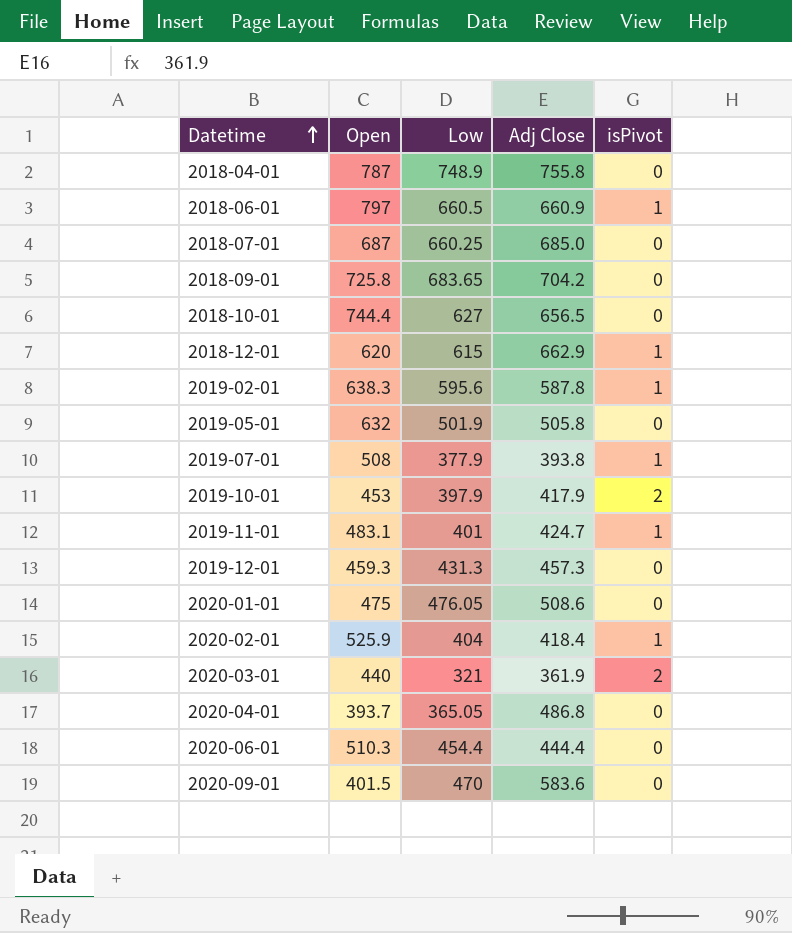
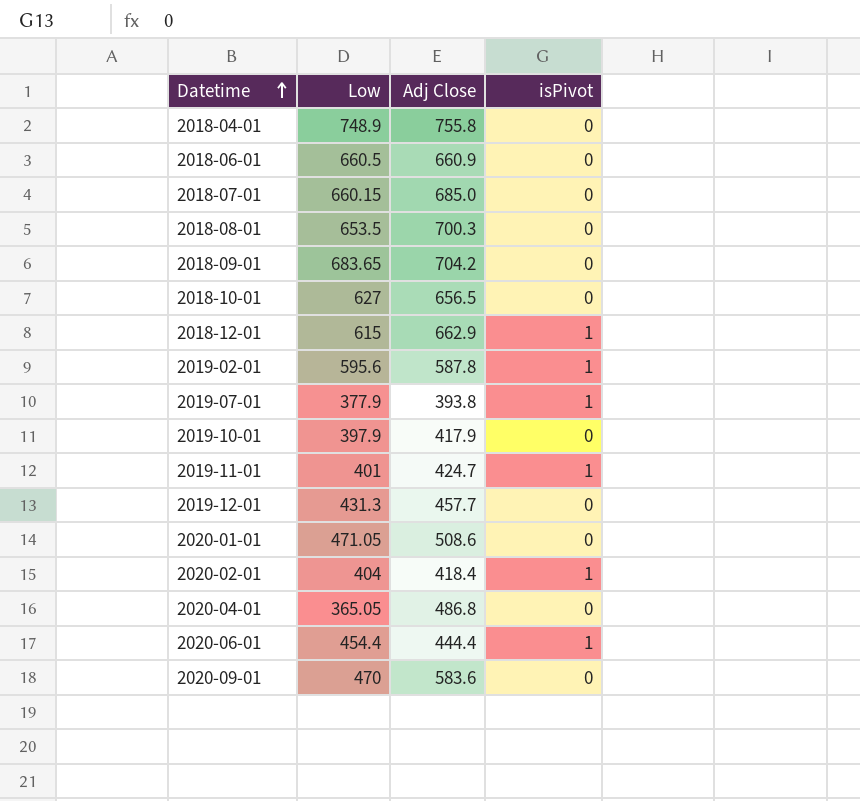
column Open | position: 2 -> none
row 2019-05-01: 632 | 501.9 | 505.8 | 0 -> none
row 2020-03-01: 440 | 321 | 361.9 | 2 -> none
2018-06-01 | isPivot: 1 -> 0
2018-07-01 | Low: 660.25 -> 660.15
row 2018-08-01: none -> 653.5 | 700.3 | 0
2019-10-01 | isPivot: 2 -> 0
2019-12-01 | Adj Close: 457.3 -> 457.7
2020-01-01 | Low: 476.05 -> 471.05
2020-06-01 | isPivot: 0 -> 1

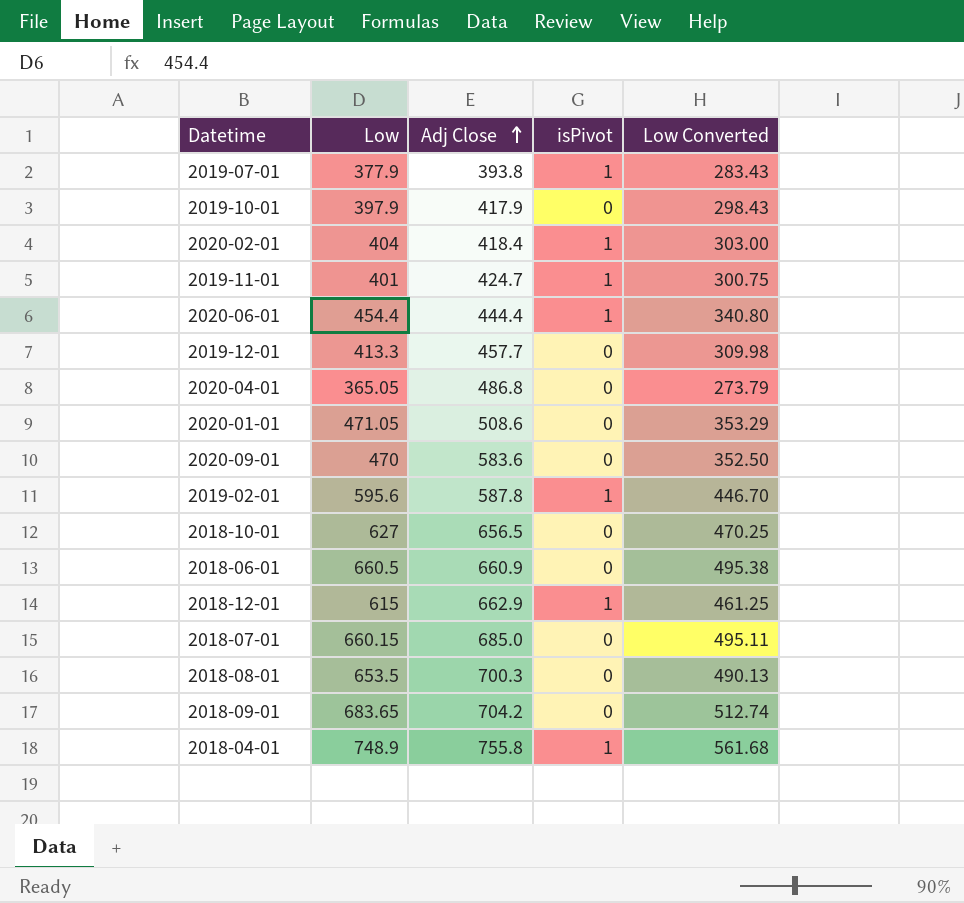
row order: Datetime ascending -> Adj Close ascending
column Low Converted | formula: none -> [Low] * 0.75
2019-12-01 | Low: 431.3 -> 413.3
2018-04-01 | isPivot: 0 -> 1

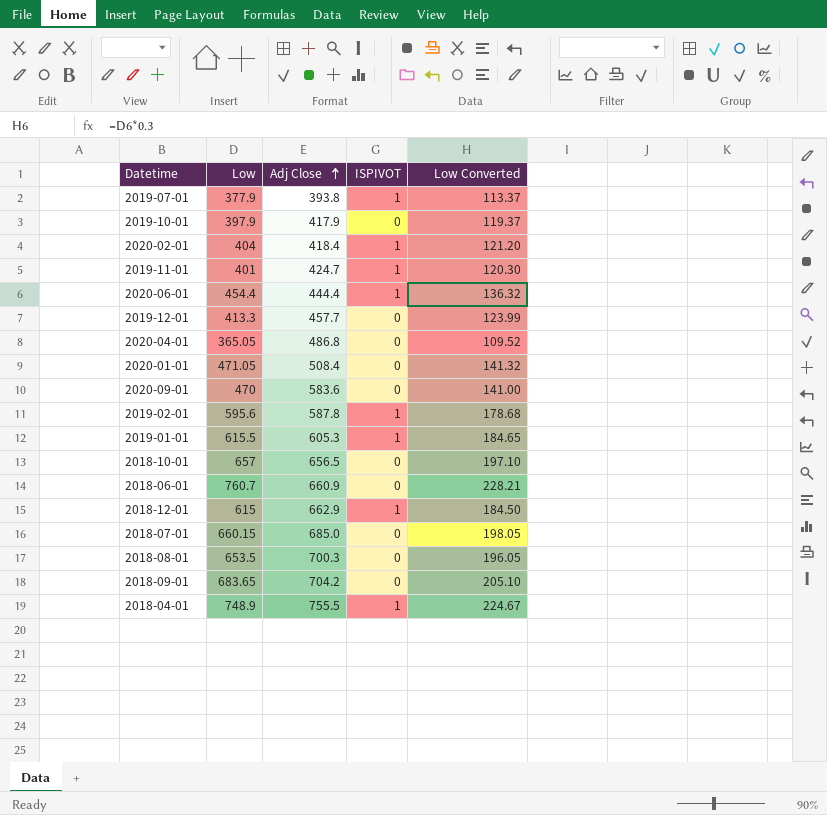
column name: isPivot -> ISPIVOT
column Low Converted | formula: [Low] * 0.75 -> [Low] * 0.3
2020-01-01 | Adj Close: 508.6 -> 508.4
row 2019-01-01: none -> 615.5 | 605.3 | 1 | 184.65
2018-10-01 | Low: 627 -> 657
2018-06-01 | Low: 660.5 -> 760.7
2018-04-01 | Adj Close: 755.8 -> 755.5

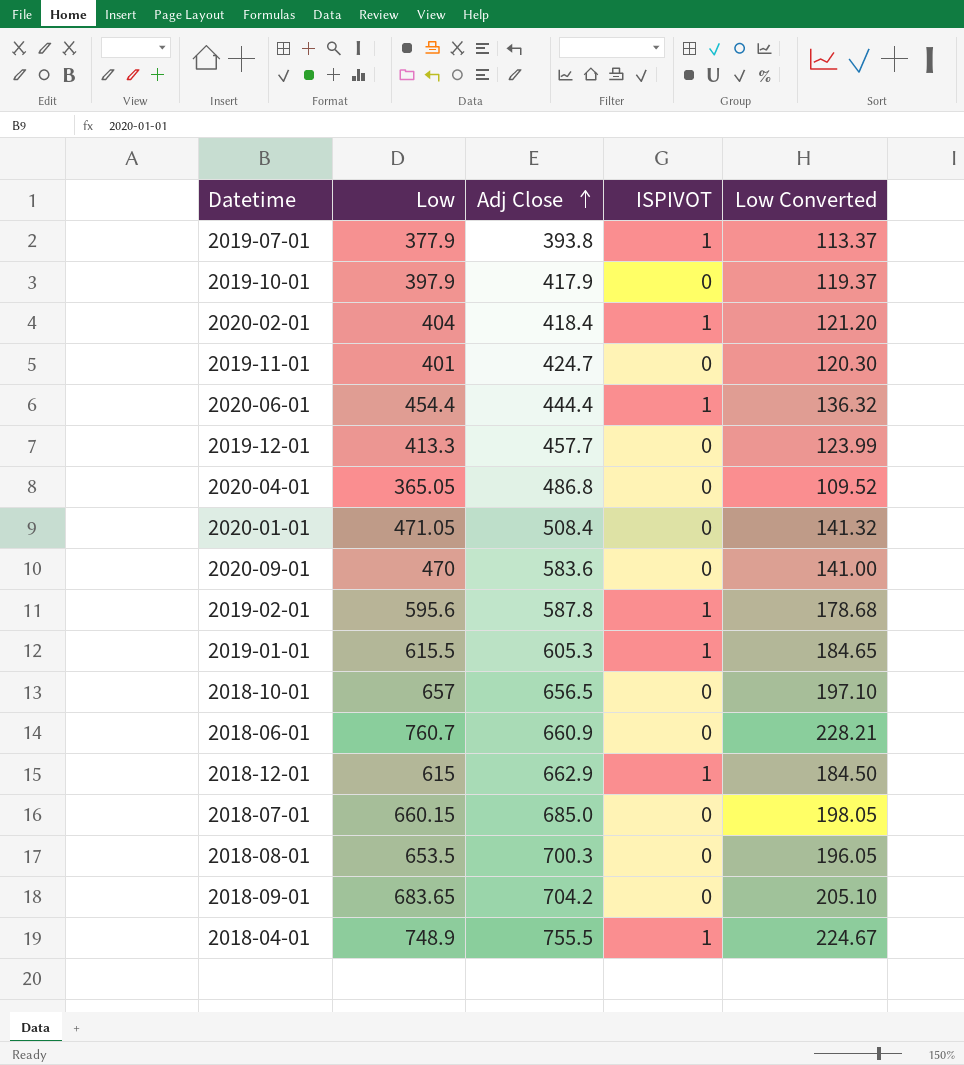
2019-11-01 | ISPIVOT: 1 -> 0

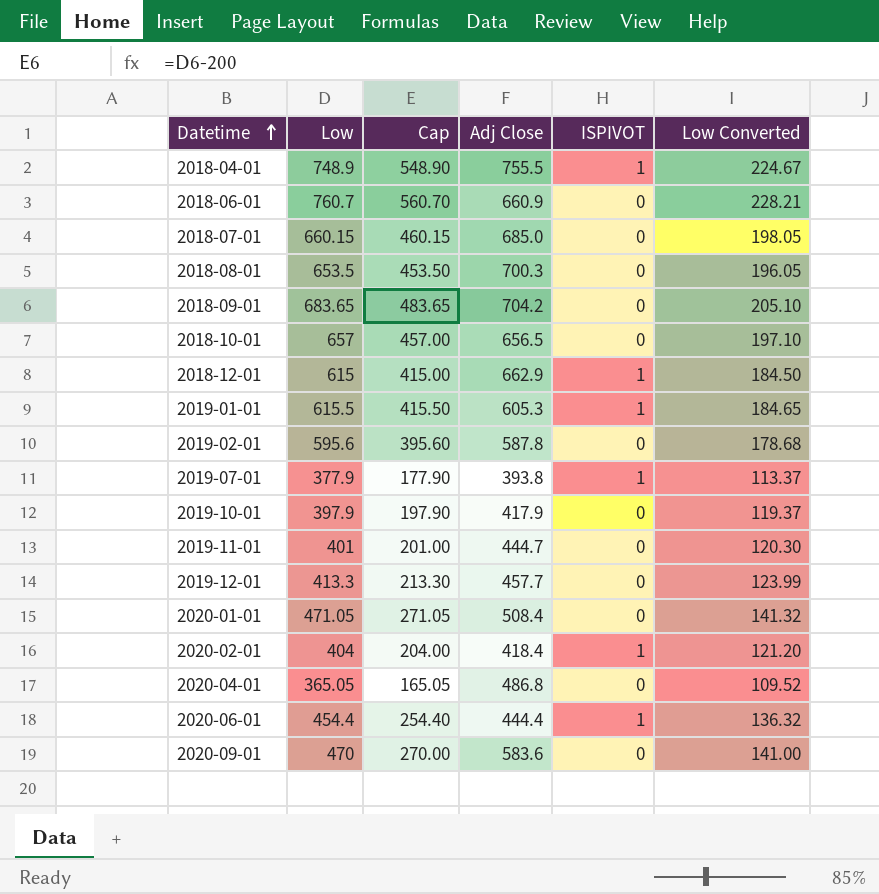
row order: Adj Close ascending -> Datetime ascending
column Cap | formula: none -> [Low] - 200
2019-02-01 | ISPIVOT: 1 -> 0
2019-11-01 | Adj Close: 424.7 -> 444.7

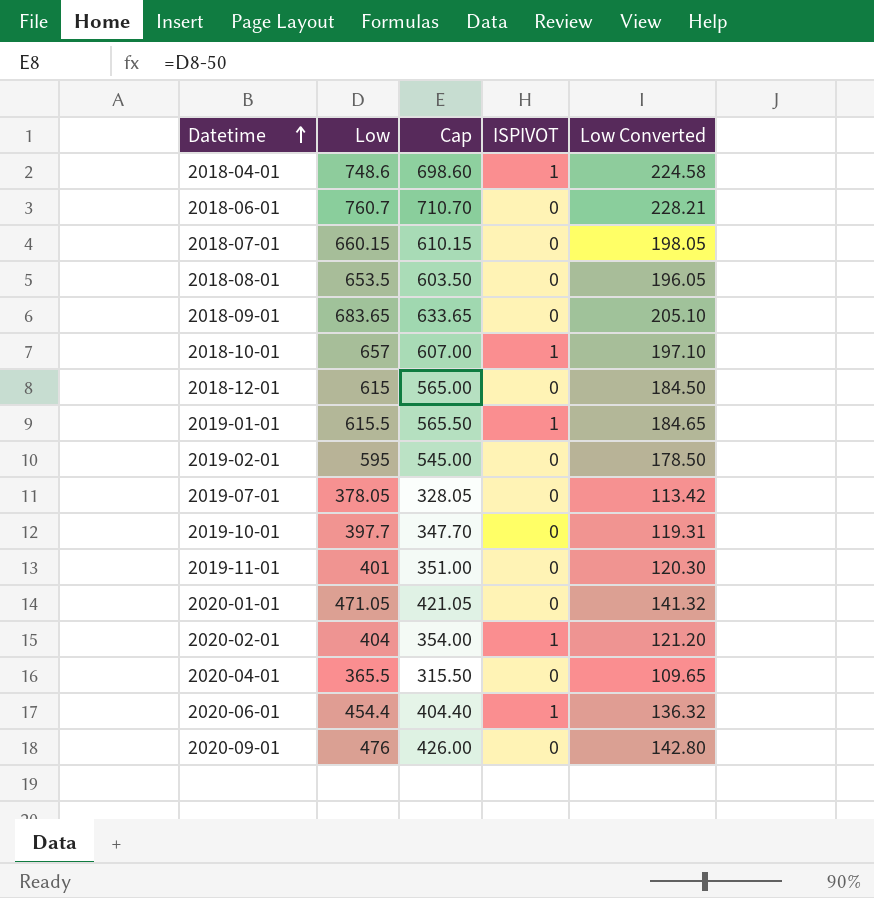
column Adj Close | position: 4 -> none
column Cap | formula: [Low] - 200 -> [Low] - 50
row 2019-12-01: 413.3 | 213.30 | 457.7 | 0 | 123.99 -> none
2018-04-01 | Low: 748.9 -> 748.6
2018-04-01 | Low Converted: 224.67 -> 224.58
2018-10-01 | ISPIVOT: 0 -> 1
2018-12-01 | ISPIVOT: 1 -> 0
2019-02-01 | Low: 595.6 -> 595
2019-02-01 | Low Converted: 178.68 -> 178.50
2019-07-01 | Low: 377.9 -> 378.05
2019-07-01 | ISPIVOT: 1 -> 0
2019-07-01 | Low Converted: 113.37 -> 113.42
2019-10-01 | Low: 397.9 -> 397.7
2019-10-01 | Low Converted: 119.37 -> 119.31
2020-04-01 | Low: 365.05 -> 365.5
2020-04-01 | Low Converted: 109.52 -> 109.65
2020-09-01 | Low: 470 -> 476
2020-09-01 | Low Converted: 141.00 -> 142.80

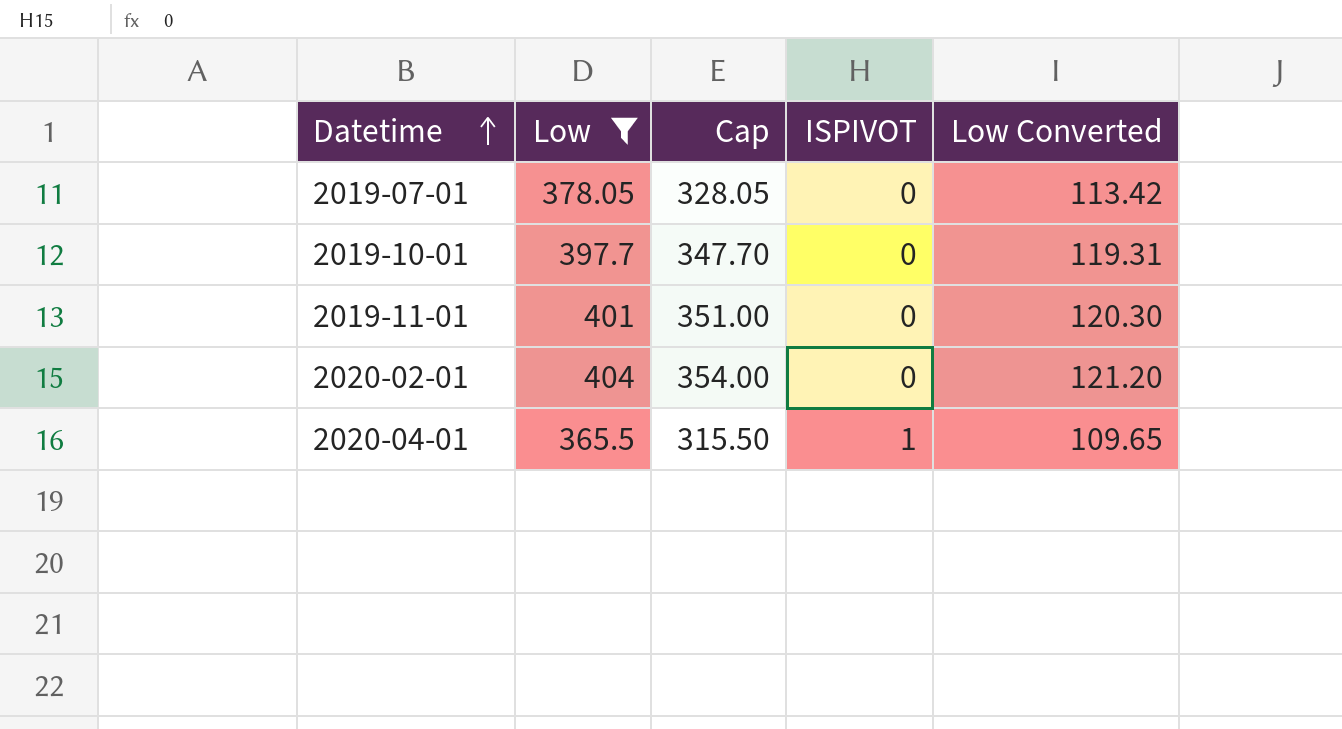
filter: none -> Low <= 404
2020-02-01 | ISPIVOT: 1 -> 0
2020-04-01 | ISPIVOT: 0 -> 1

